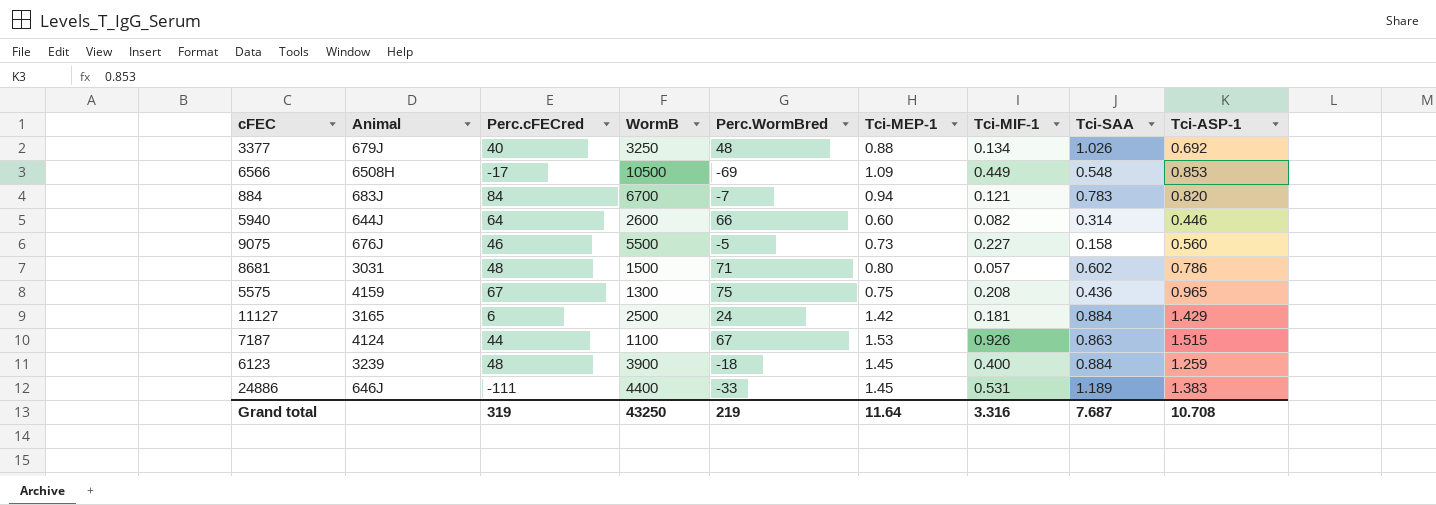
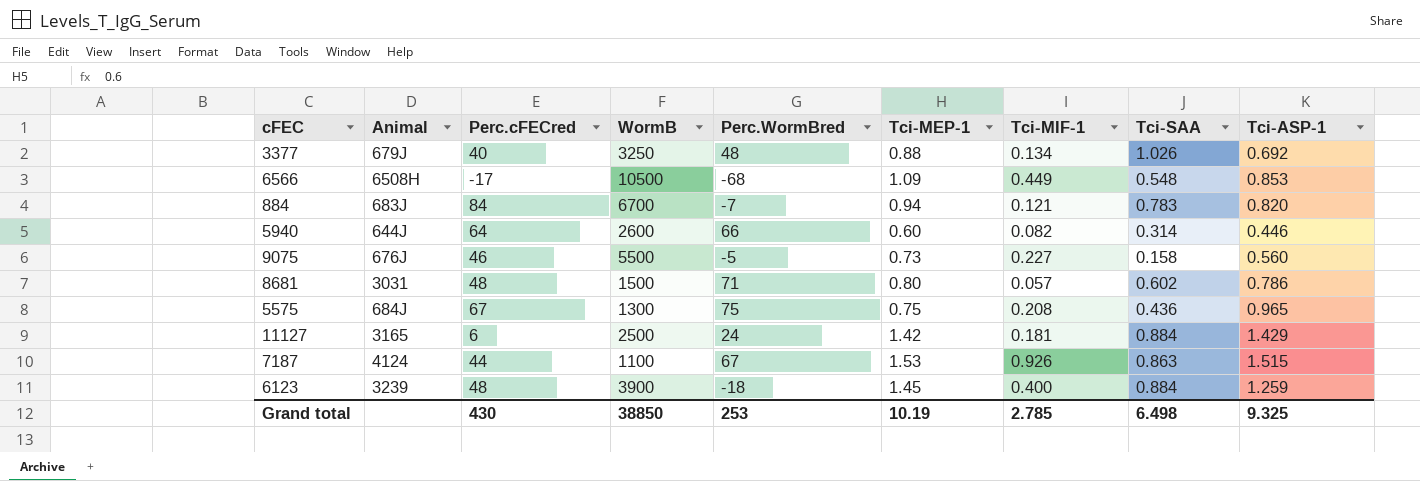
row 24886: 646J | -111 | 4400 | -33 | 1.45 | 0.531 | 1.189 | 1.383 -> none
6566 | Perc.WormBred: -69 -> -68
5575 | Animal: 4159 -> 684J
Grand total | Perc.cFECred: 319 -> 430
Grand total | WormB: 43250 -> 38850
Grand total | Perc.WormBred: 219 -> 253
Grand total | Tci-MEP-1: 11.64 -> 10.19
Grand total | Tci-MIF-1: 3.316 -> 2.785
Grand total | Tci-SAA: 7.687 -> 6.498
Grand total | Tci-ASP-1: 10.708 -> 9.325

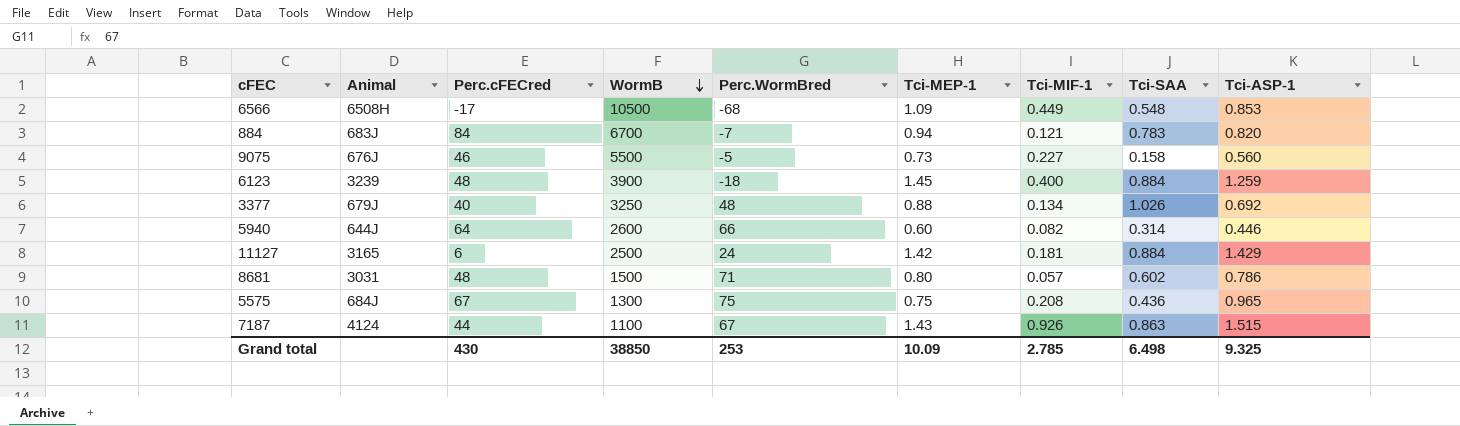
row order: none -> WormB descending
7187 | Tci-MEP-1: 1.53 -> 1.43
Grand total | Tci-MEP-1: 10.19 -> 10.09

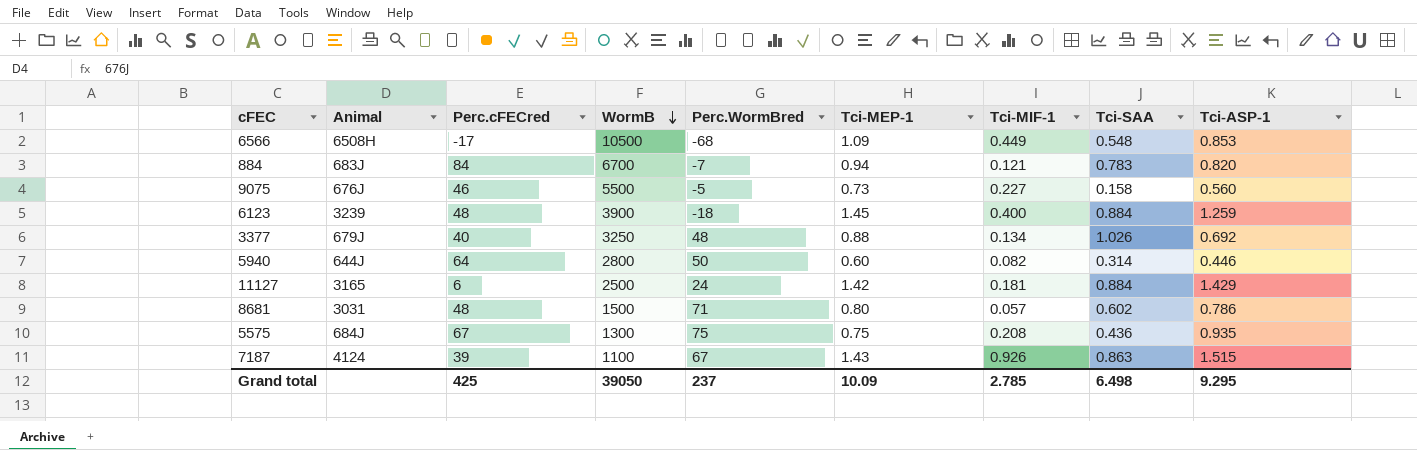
5940 | WormB: 2600 -> 2800
5940 | Perc.WormBred: 66 -> 50
5575 | Tci-ASP-1: 0.965 -> 0.935
7187 | Perc.cFECred: 44 -> 39
Grand total | Perc.cFECred: 430 -> 425
Grand total | WormB: 38850 -> 39050
Grand total | Perc.WormBred: 253 -> 237
Grand total | Tci-ASP-1: 9.325 -> 9.295

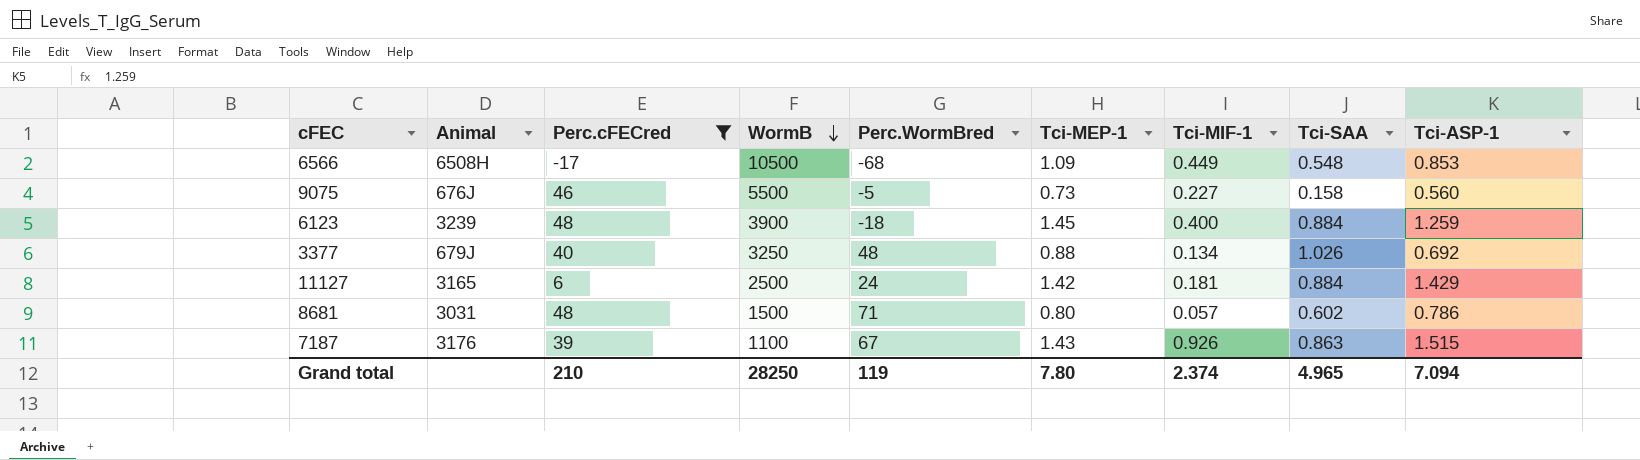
filter: none -> Perc.cFECred <= 48
7187 | Animal: 4124 -> 3176
Grand total | Perc.cFECred: 425 -> 210
Grand total | WormB: 39050 -> 28250
Grand total | Perc.WormBred: 237 -> 119
Grand total | Tci-MEP-1: 10.09 -> 7.80
Grand total | Tci-MIF-1: 2.785 -> 2.374
Grand total | Tci-SAA: 6.498 -> 4.965
Grand total | Tci-ASP-1: 9.295 -> 7.094

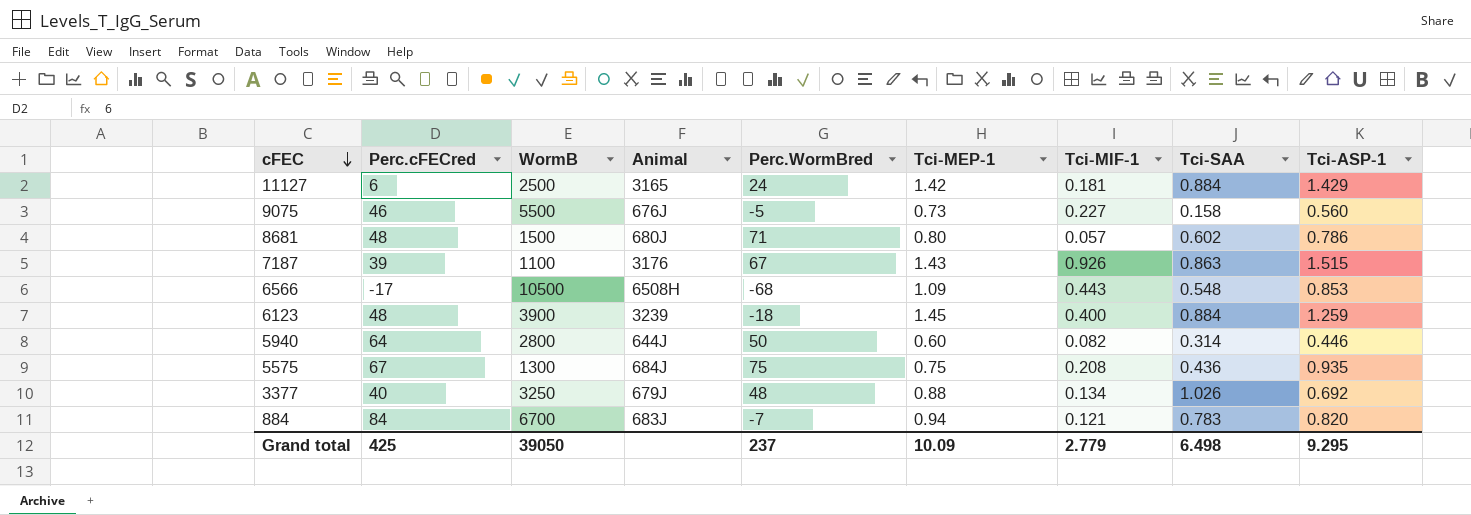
filter: Perc.cFECred <= 48 -> none
row order: WormB descending -> cFEC descending
column Animal | position: 2 -> 4
8681 | Animal: 3031 -> 680J
6566 | Tci-MIF-1: 0.449 -> 0.443
Grand total | Perc.cFECred: 210 -> 425
Grand total | WormB: 28250 -> 39050
Grand total | Perc.WormBred: 119 -> 237
Grand total | Tci-MEP-1: 7.80 -> 10.09
Grand total | Tci-MIF-1: 2.374 -> 2.779
Grand total | Tci-SAA: 4.965 -> 6.498
Grand total | Tci-ASP-1: 7.094 -> 9.295

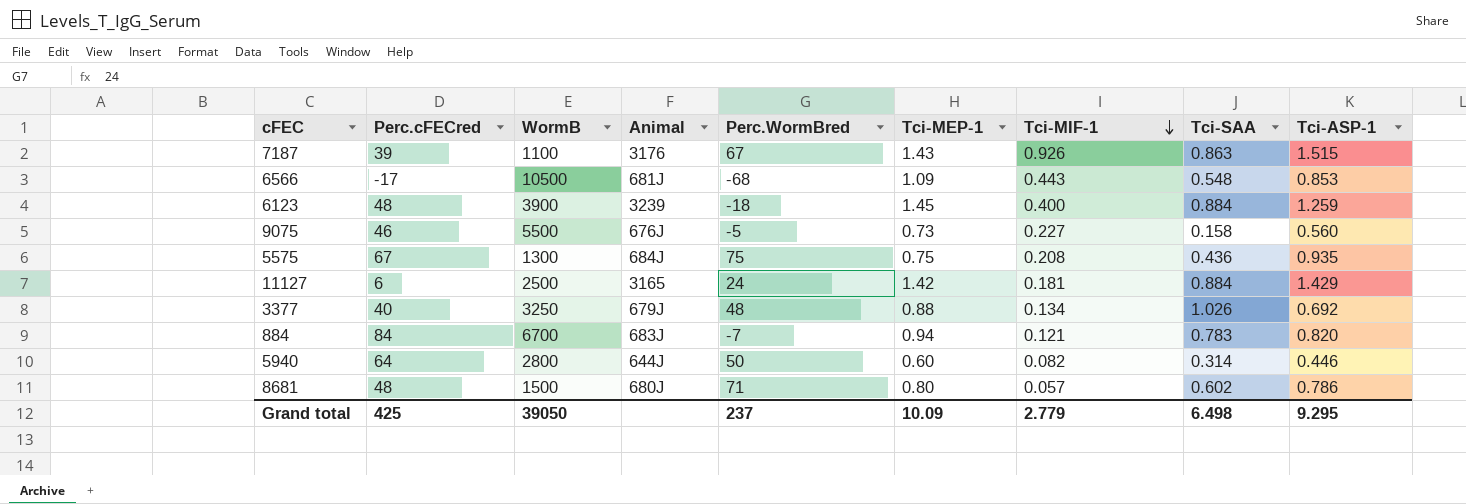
row order: cFEC descending -> Tci-MIF-1 descending
6566 | Animal: 6508H -> 681J

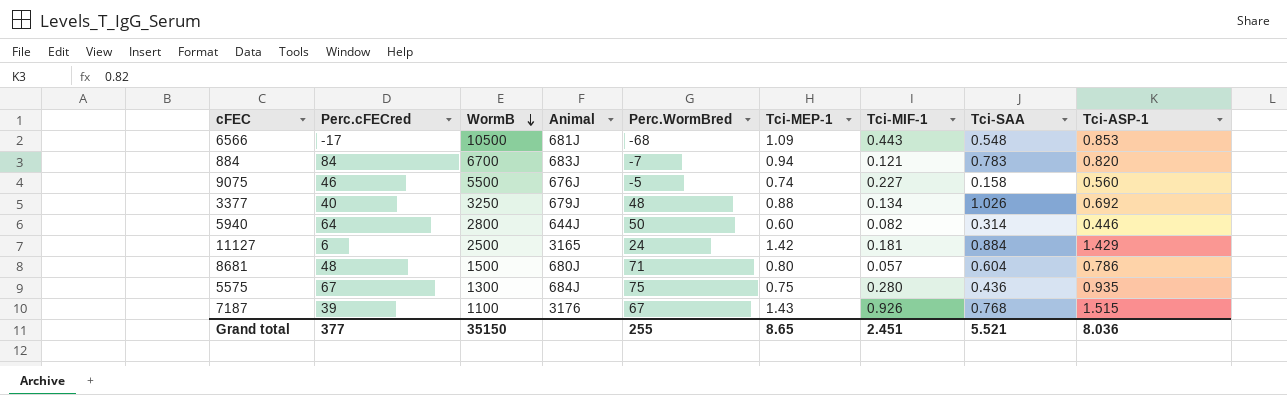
row order: Tci-MIF-1 descending -> WormB descending
row 6123: 48 | 3900 | 3239 | -18 | 1.45 | 0.400 | 0.884 | 1.259 -> none
9075 | Tci-MEP-1: 0.73 -> 0.74
8681 | Tci-SAA: 0.602 -> 0.604
5575 | Tci-MIF-1: 0.208 -> 0.280
7187 | Tci-SAA: 0.863 -> 0.768
Grand total | Perc.cFECred: 425 -> 377
Grand total | WormB: 39050 -> 35150
Grand total | Perc.WormBred: 237 -> 255
Grand total | Tci-MEP-1: 10.09 -> 8.65
Grand total | Tci-MIF-1: 2.779 -> 2.451
Grand total | Tci-SAA: 6.498 -> 5.521
Grand total | Tci-ASP-1: 9.295 -> 8.036

